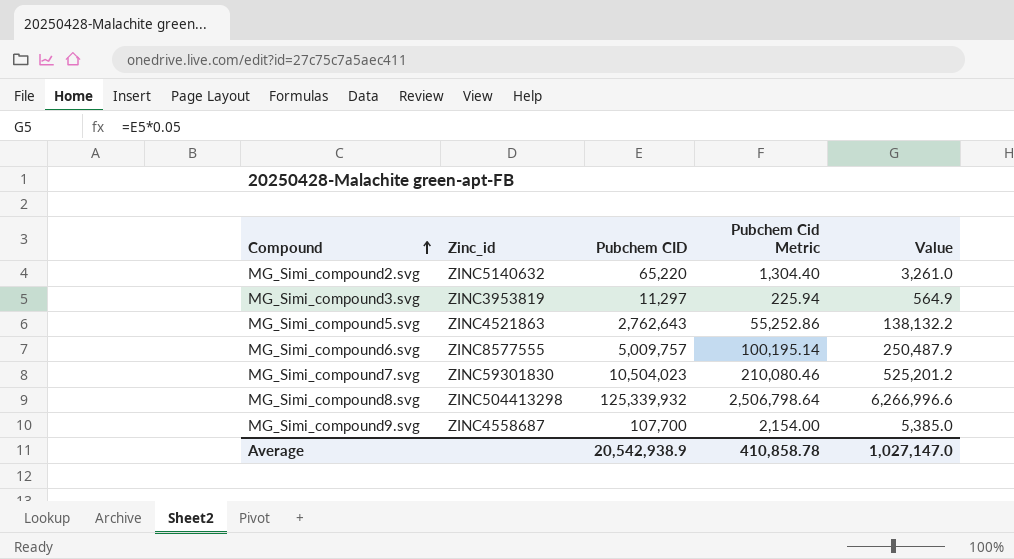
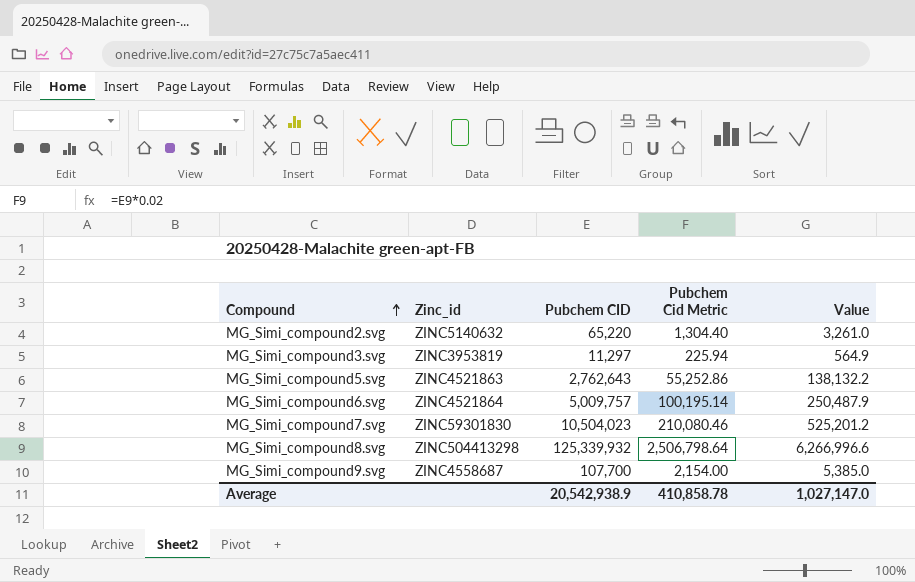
MG_Simi_compound6.svg | Zinc_id: ZINC8577555 -> ZINC4521864

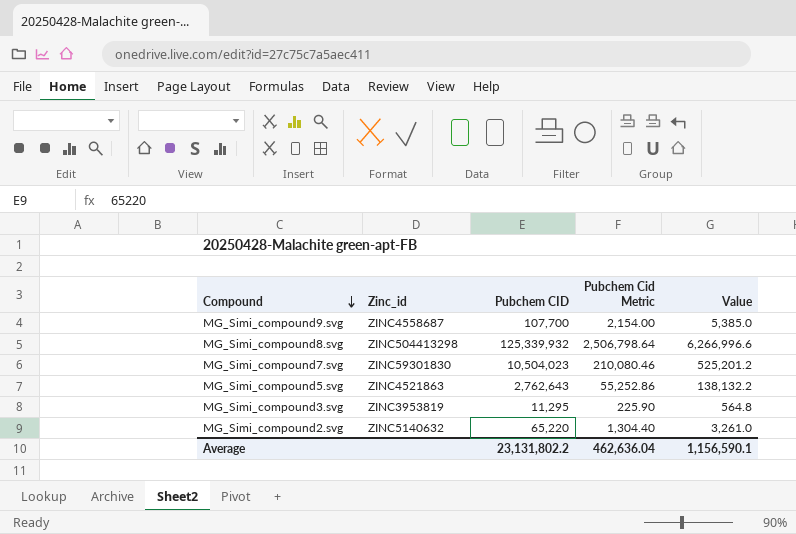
row order: Compound ascending -> Compound descending
row MG_Simi_compound6.svg: ZINC4521864 | 5,009,757 | 100,195.14 | 250,487.9 -> none
MG_Simi_compound3.svg | Pubchem CID: 11,297 -> 11,295
MG_Simi_compound3.svg | Pubchem Cid Metric: 225.94 -> 225.90
MG_Simi_compound3.svg | Value: 564.9 -> 564.8
Average | Pubchem CID: 20,542,938.9 -> 23,131,802.2
Average | Pubchem Cid Metric: 410,858.78 -> 462,636.04
Average | Value: 1,027,147.0 -> 1,156,590.1

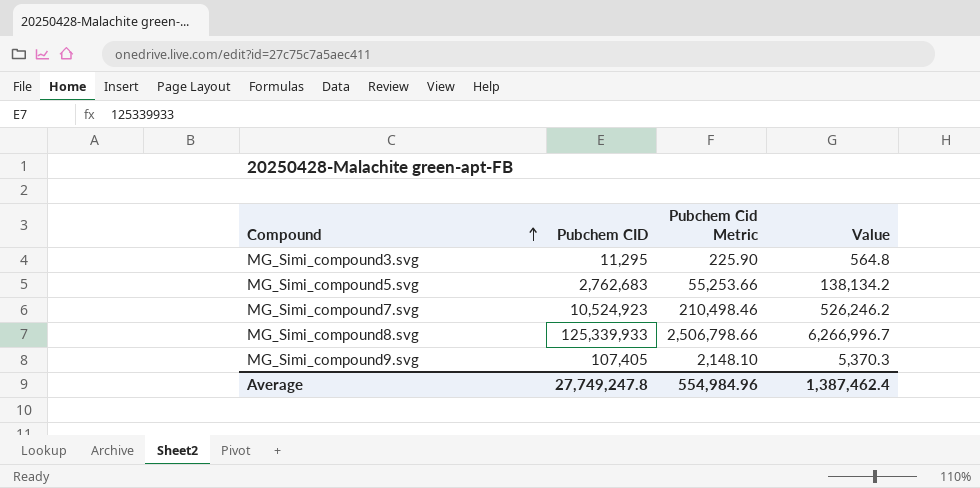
row order: Compound descending -> Compound ascending
column Zinc_id | position: 2 -> none
row MG_Simi_compound2.svg: ZINC5140632 | 65,220 | 1,304.40 | 3,261.0 -> none
MG_Simi_compound5.svg | Pubchem CID: 2,762,643 -> 2,762,683
MG_Simi_compound5.svg | Pubchem Cid Metric: 55,252.86 -> 55,253.66
MG_Simi_compound5.svg | Value: 138,132.2 -> 138,134.2
MG_Simi_compound7.svg | Pubchem CID: 10,504,023 -> 10,524,923
MG_Simi_compound7.svg | Pubchem Cid Metric: 210,080.46 -> 210,498.46
MG_Simi_compound7.svg | Value: 525,201.2 -> 526,246.2
MG_Simi_compound8.svg | Pubchem CID: 125,339,932 -> 125,339,933
MG_Simi_compound8.svg | Pubchem Cid Metric: 2,506,798.64 -> 2,506,798.66
MG_Simi_compound8.svg | Value: 6,266,996.6 -> 6,266,996.7
MG_Simi_compound9.svg | Pubchem CID: 107,700 -> 107,405
MG_Simi_compound9.svg | Pubchem Cid Metric: 2,154.00 -> 2,148.10
MG_Simi_compound9.svg | Value: 5,385.0 -> 5,370.3
Average | Pubchem CID: 23,131,802.2 -> 27,749,247.8
Average | Pubchem Cid Metric: 462,636.04 -> 554,984.96
Average | Value: 1,156,590.1 -> 1,387,462.4

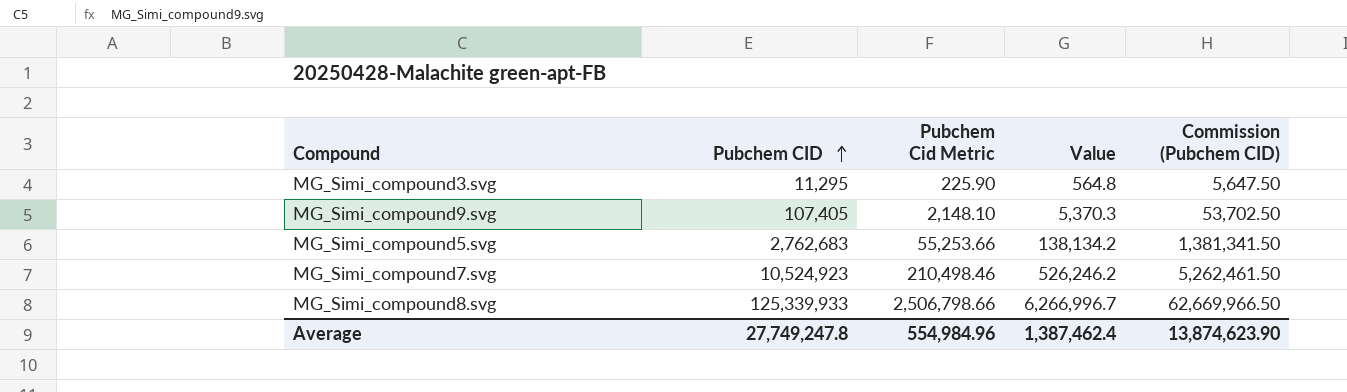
row order: Compound ascending -> Pubchem CID ascending
column Commission (Pubchem CID) | formula: none -> [Pubchem CID] * 0.5

